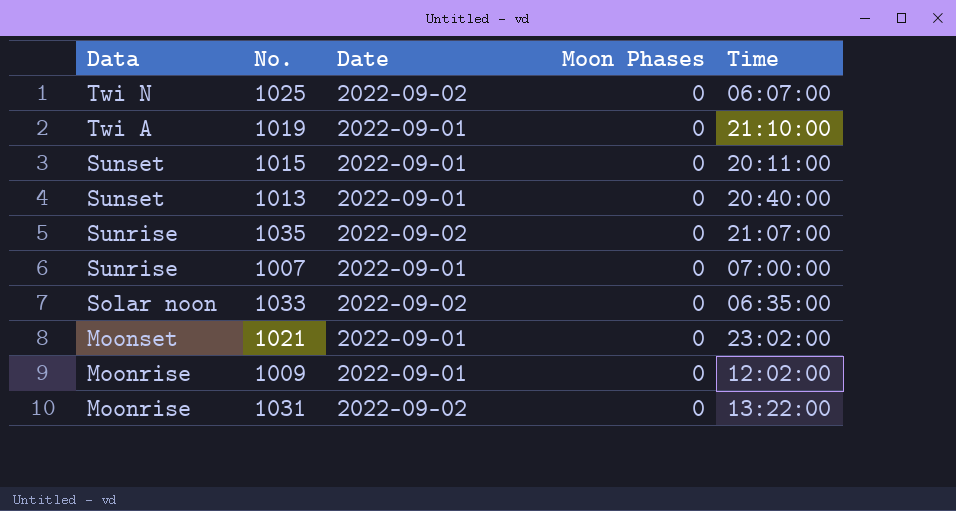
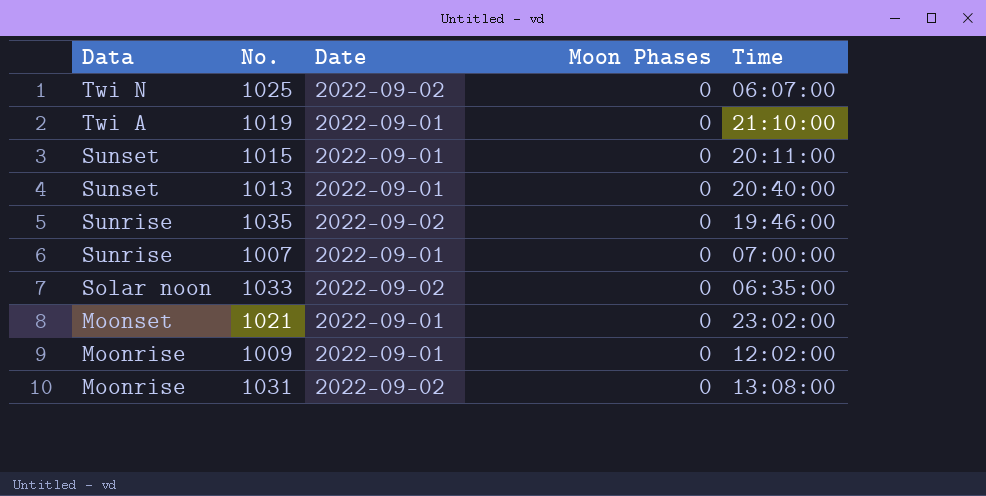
1035 | Time: 21:07:00 -> 19:46:00
1031 | Time: 13:22:00 -> 13:08:00

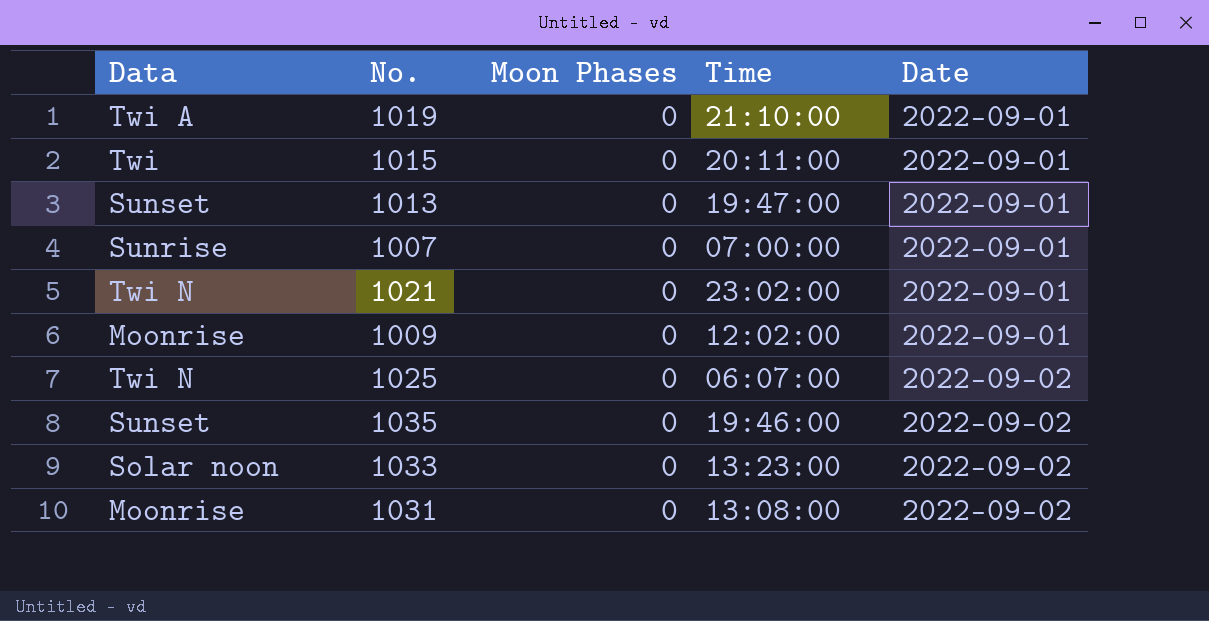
row order: Data descending -> Date ascending
column Date | position: 3 -> 5
1015 | Data: Sunset -> Twi
1013 | Time: 20:40:00 -> 19:47:00
1021 | Data: Moonset -> Twi N
1035 | Data: Sunrise -> Sunset
1033 | Time: 06:35:00 -> 13:23:00

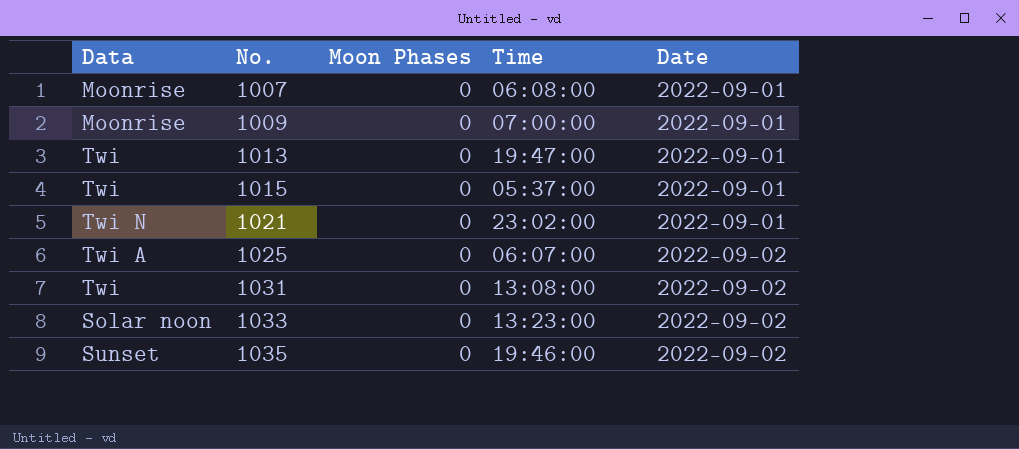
row order: Date ascending -> No. ascending
row 1019: Twi A | 0 | 21:10:00 | 2022-09-01 -> none
1007 | Data: Sunrise -> Moonrise
1007 | Time: 07:00:00 -> 06:08:00
1009 | Time: 12:02:00 -> 07:00:00
1013 | Data: Sunset -> Twi
1015 | Time: 20:11:00 -> 05:37:00
1025 | Data: Twi N -> Twi A
1031 | Data: Moonrise -> Twi

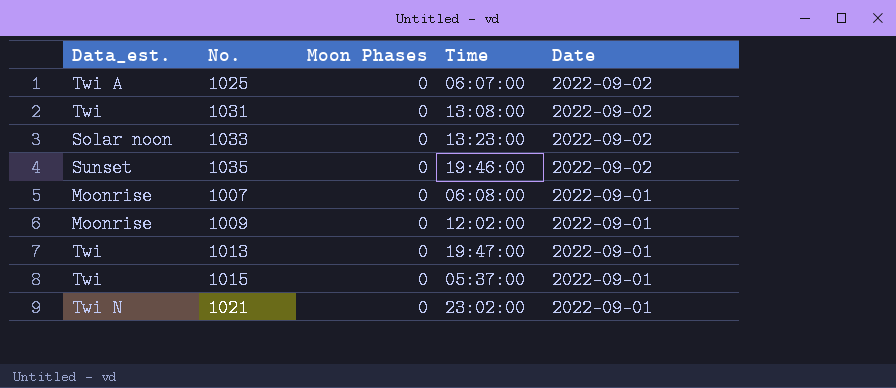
row order: No. ascending -> Date descending
column name: Data -> Data_est.
1009 | Time: 07:00:00 -> 12:02:00

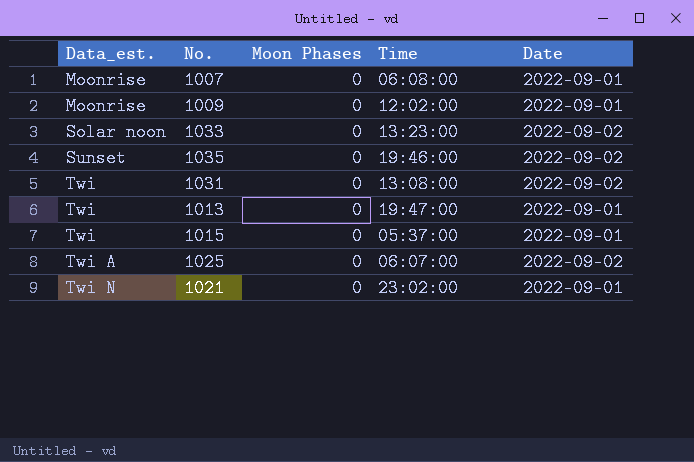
row order: Date descending -> Data_est. ascending

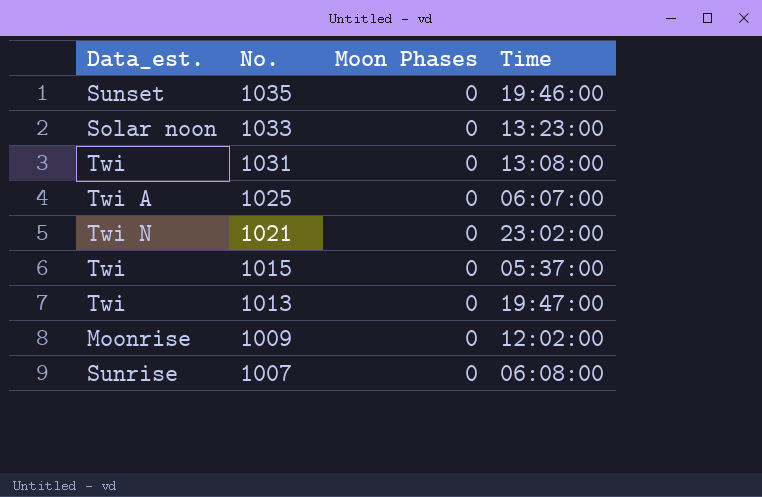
row order: Data_est. ascending -> No. descending
column Date | position: 5 -> none
1007 | Data_est.: Moonrise -> Sunrise

